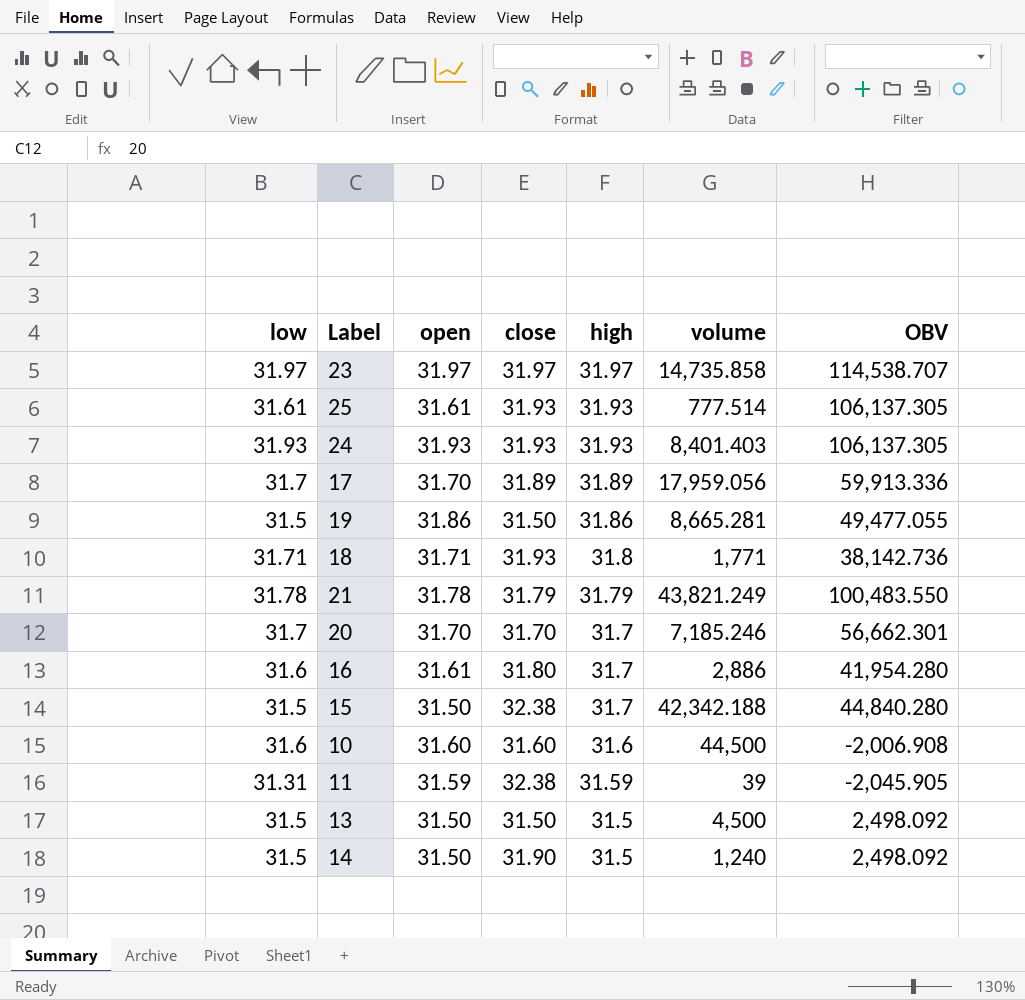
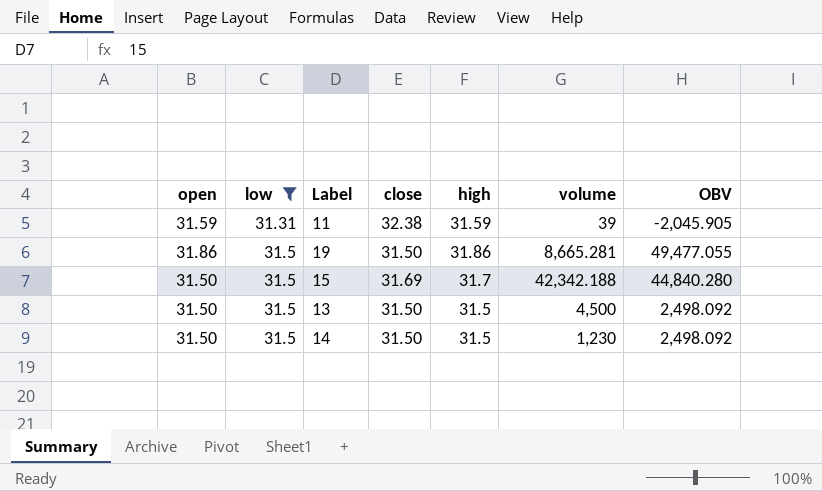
filter: none -> low <= 31.5
row order: high descending -> low ascending
column open | position: 3 -> 1
15 | close: 32.38 -> 31.69
14 | close: 31.90 -> 31.50
14 | volume: 1,240 -> 1,230

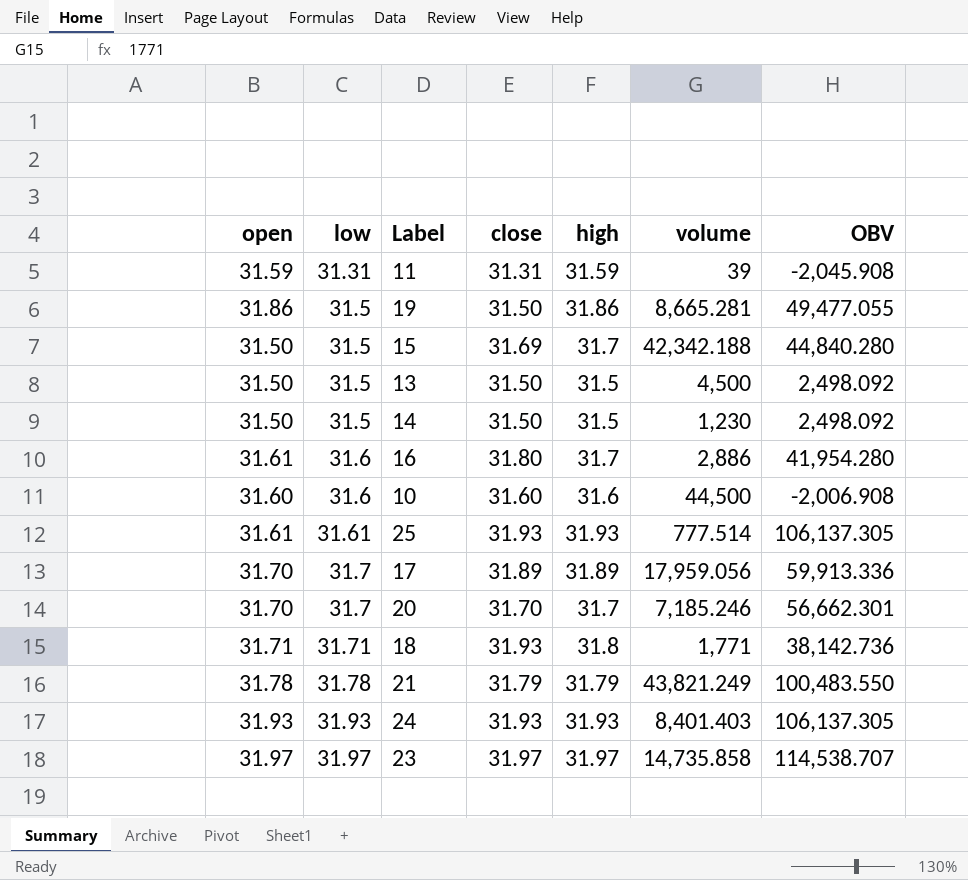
filter: low <= 31.5 -> none
11 | close: 32.38 -> 31.31
11 | OBV: -2,045.905 -> -2,045.908

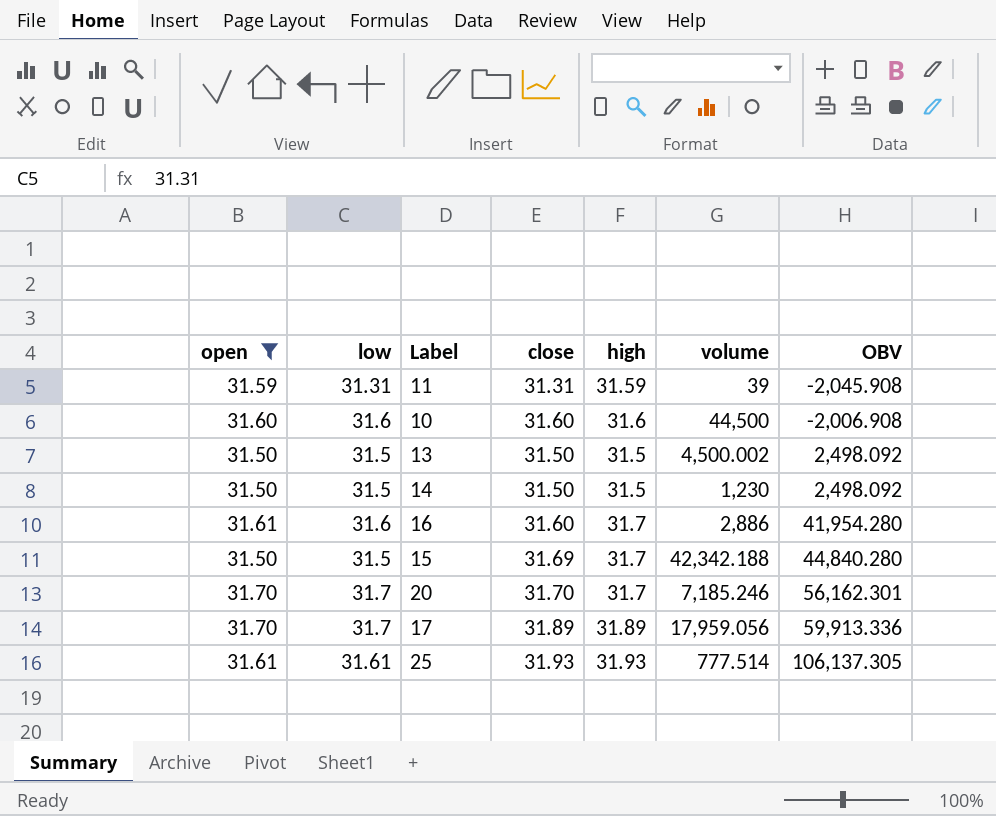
filter: none -> open <= 31.70
row order: low ascending -> OBV ascending
13 | volume: 4,500 -> 4,500.002
16 | close: 31.80 -> 31.60
20 | OBV: 56,662.301 -> 56,162.301

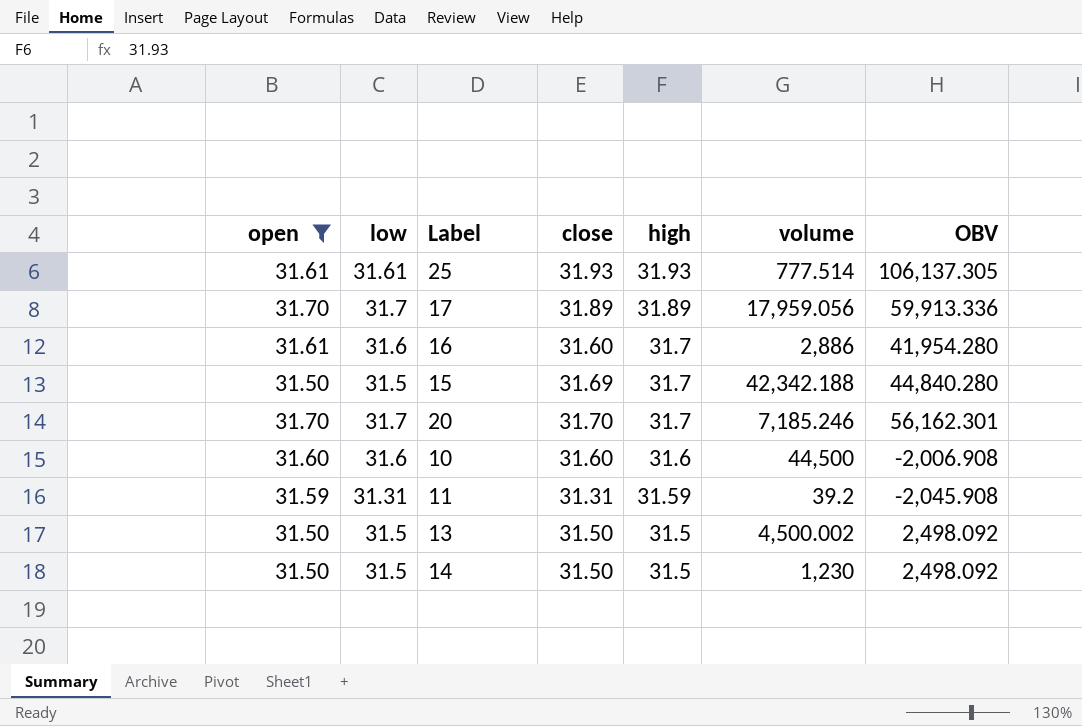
row order: OBV ascending -> high descending
11 | volume: 39 -> 39.2

